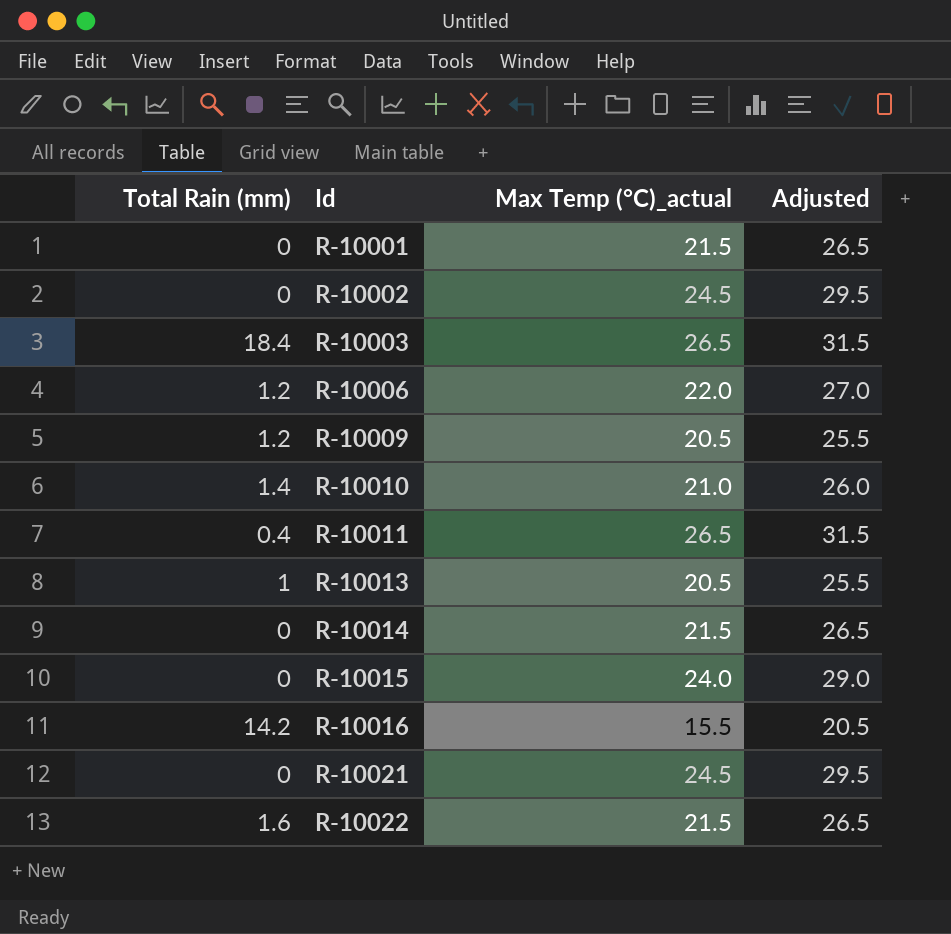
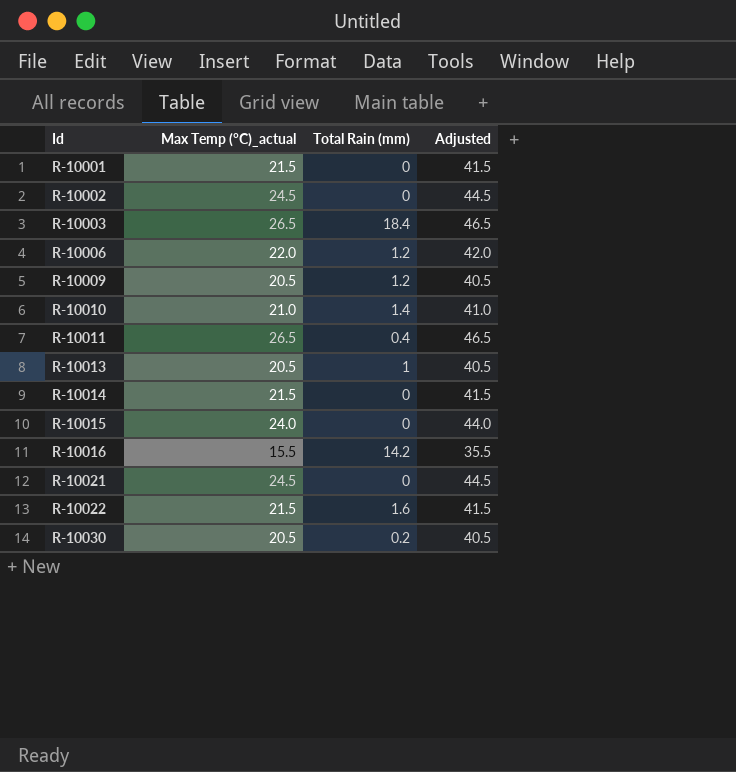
column Total Rain (mm) | position: 1 -> 3
column Adjusted | formula: [Max Temp (°C)_actual] + 5 -> [Max Temp (°C)_actual] + 20
row R-10030: none -> 20.5 | 0.2 | 40.5

